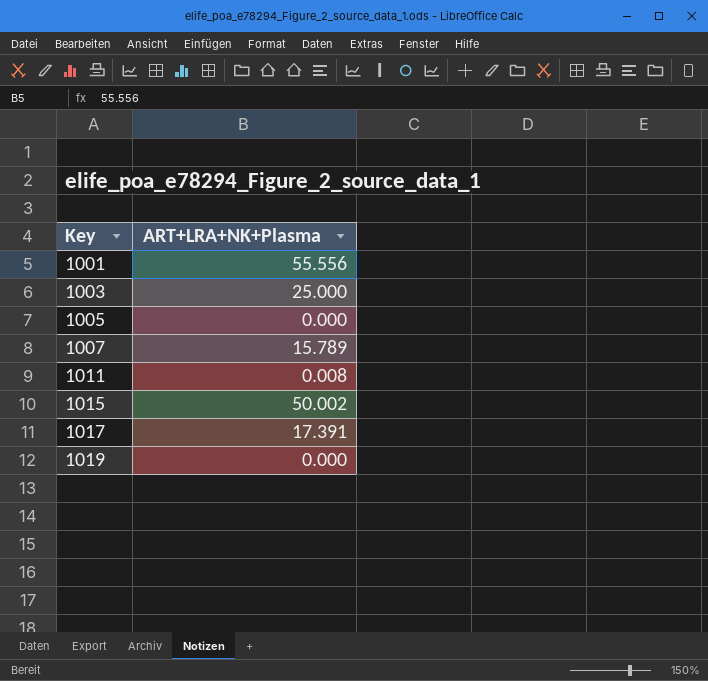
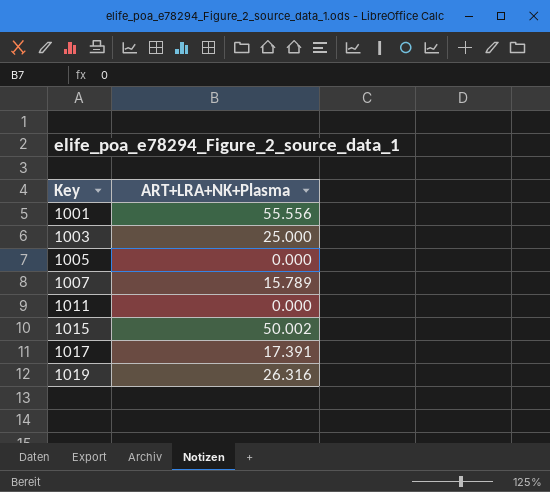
1011 | ART+LRA+NK+Plasma: 0.008 -> 0.000
1019 | ART+LRA+NK+Plasma: 0.000 -> 26.316

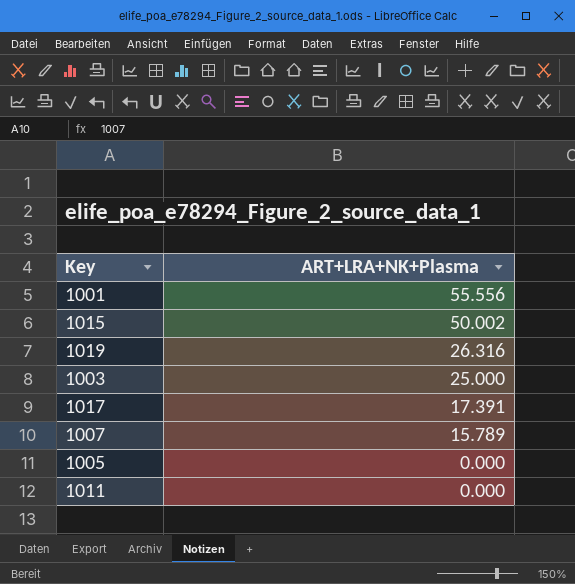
row order: Key ascending -> ART+LRA+NK+Plasma descending

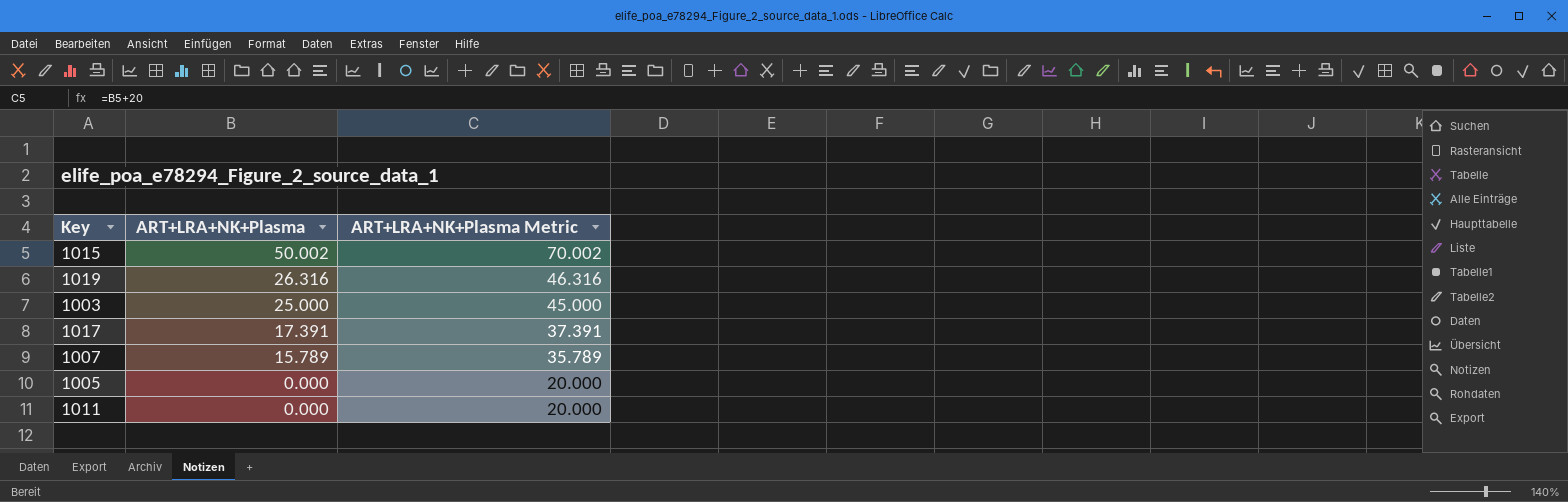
column ART+LRA+NK+Plasma Metric | formula: none -> [ART+LRA+NK+Plasma] + 20
row 1001: 55.556 -> none

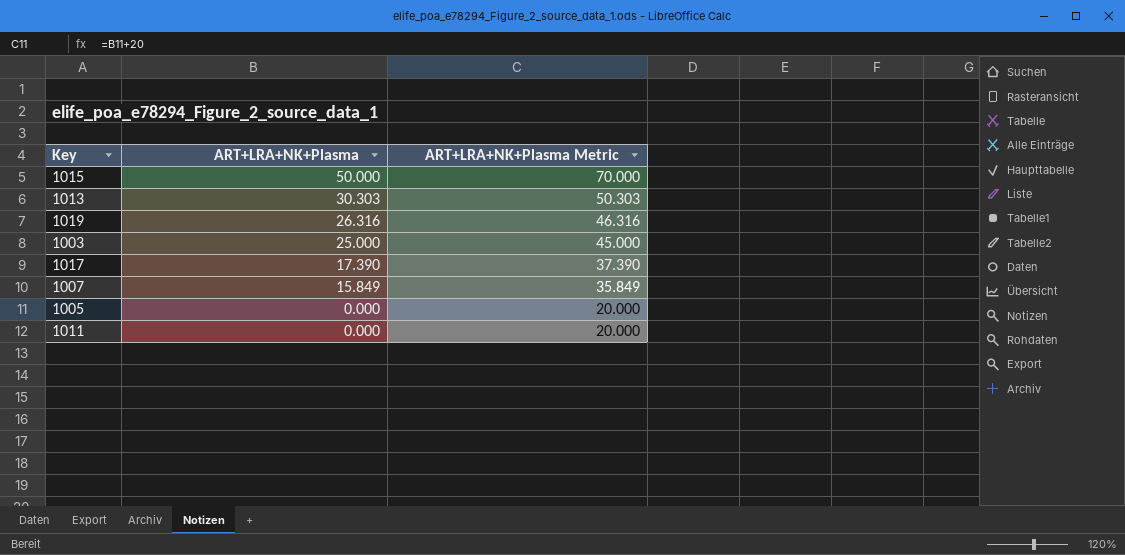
1015 | ART+LRA+NK+Plasma: 50.002 -> 50.000
1015 | ART+LRA+NK+Plasma Metric: 70.002 -> 70.000
row 1013: none -> 30.303 | 50.303
1017 | ART+LRA+NK+Plasma: 17.391 -> 17.390
1017 | ART+LRA+NK+Plasma Metric: 37.391 -> 37.390
1007 | ART+LRA+NK+Plasma: 15.789 -> 15.849
1007 | ART+LRA+NK+Plasma Metric: 35.789 -> 35.849

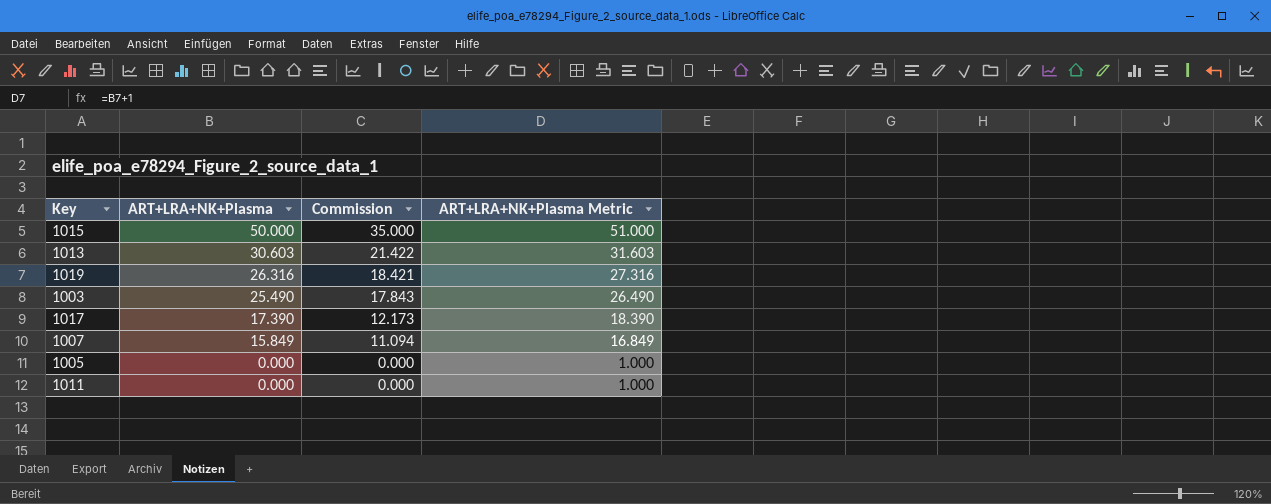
column Commission | formula: none -> [ART+LRA+NK+Plasma] * 0.7
column ART+LRA+NK+Plasma Metric | formula: [ART+LRA+NK+Plasma] + 20 -> [ART+LRA+NK+Plasma] + 1
1013 | ART+LRA+NK+Plasma: 30.303 -> 30.603
1003 | ART+LRA+NK+Plasma: 25.000 -> 25.490

